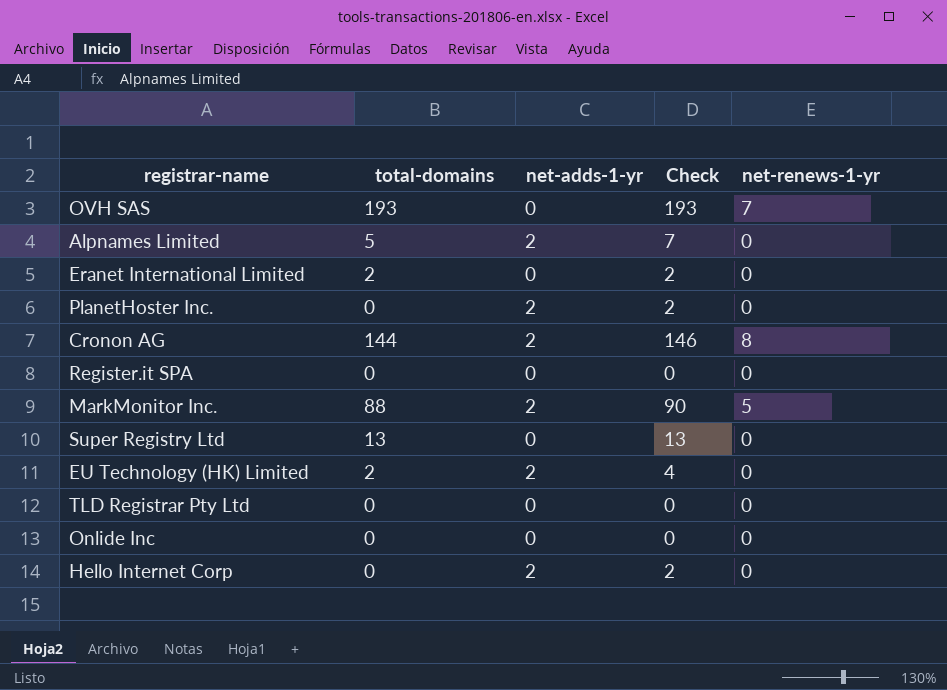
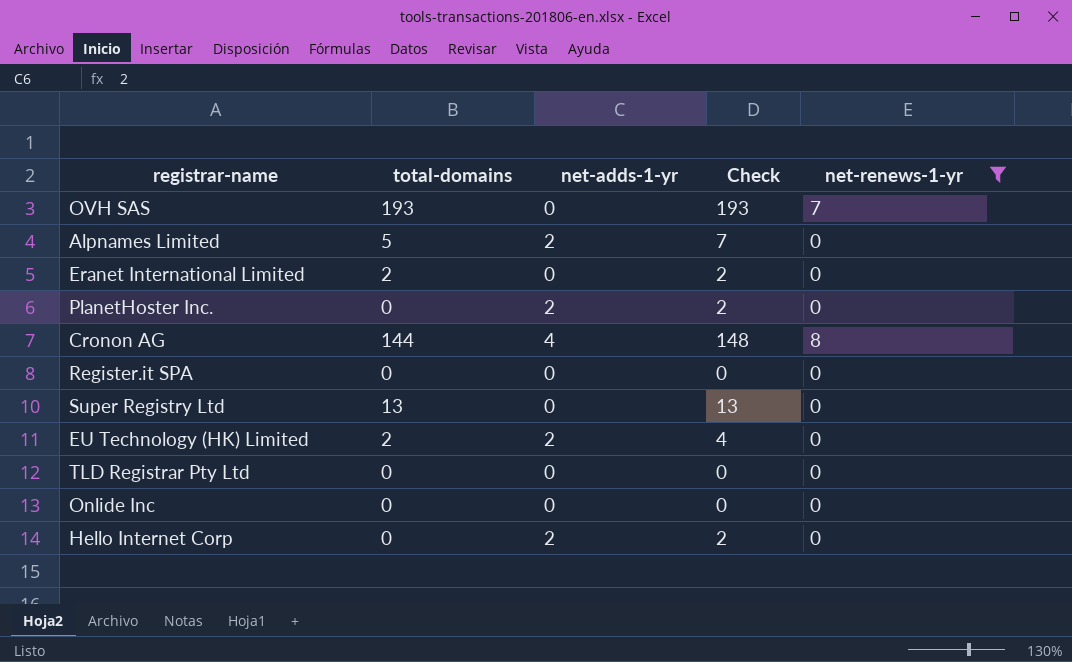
filter: none -> net-renews-1-yr != 5
Cronon AG | net-adds-1-yr: 2 -> 4
Cronon AG | Check: 146 -> 148

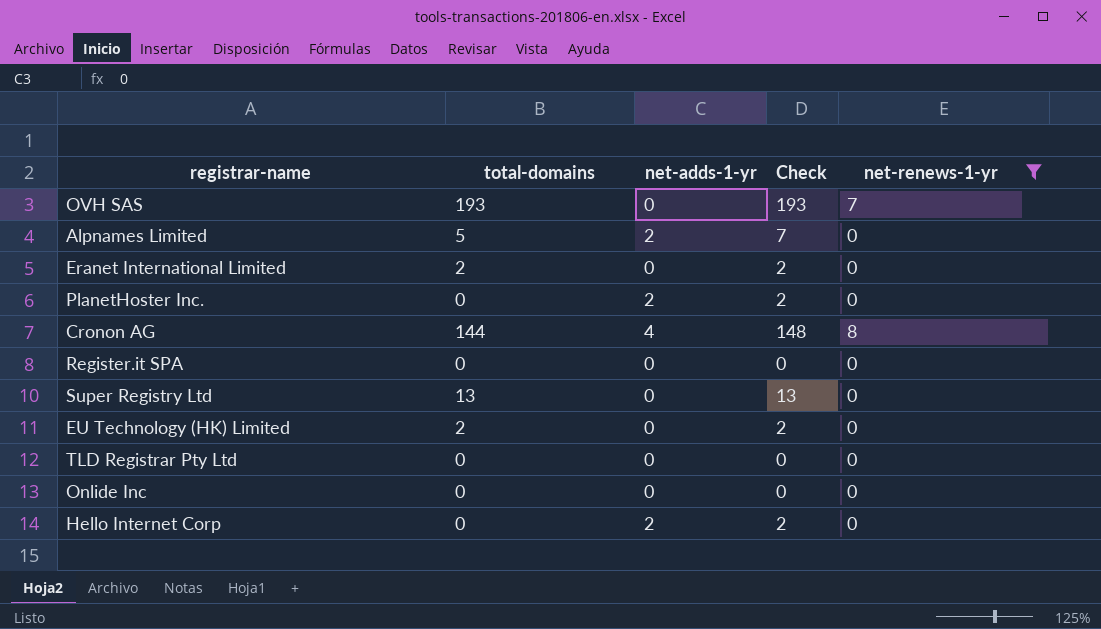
EU Technology (HK) Limited | net-adds-1-yr: 2 -> 0
EU Technology (HK) Limited | Check: 4 -> 2

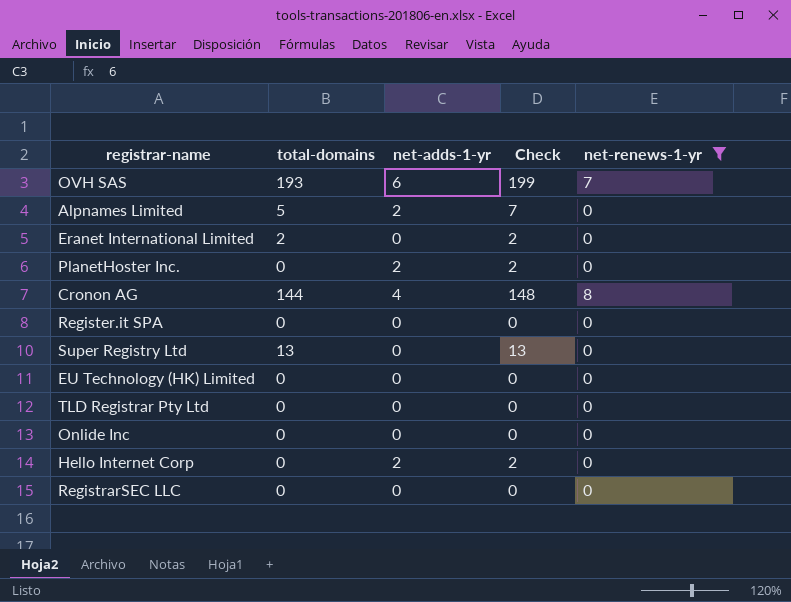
OVH SAS | net-adds-1-yr: 0 -> 6
OVH SAS | Check: 193 -> 199
EU Technology (HK) Limited | total-domains: 2 -> 0
EU Technology (HK) Limited | Check: 2 -> 0
row RegistrarSEC LLC: none -> 0 | 0 | 0 | 0

